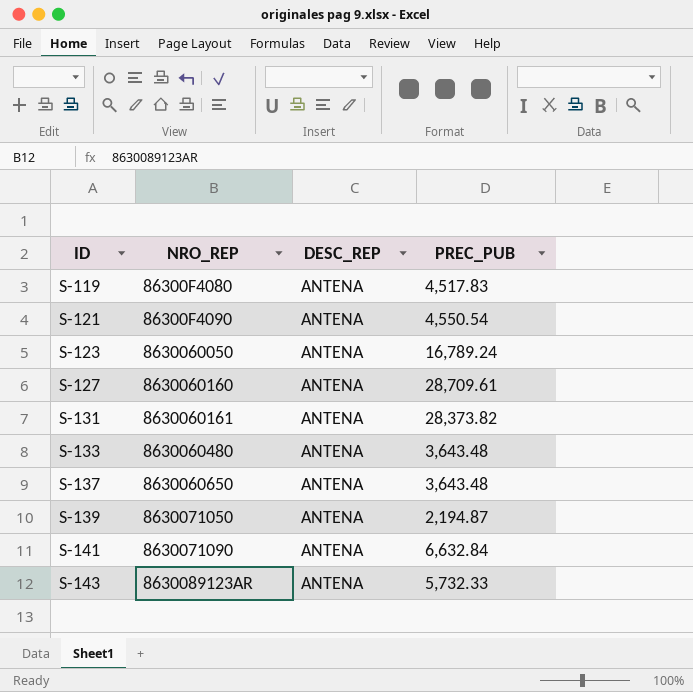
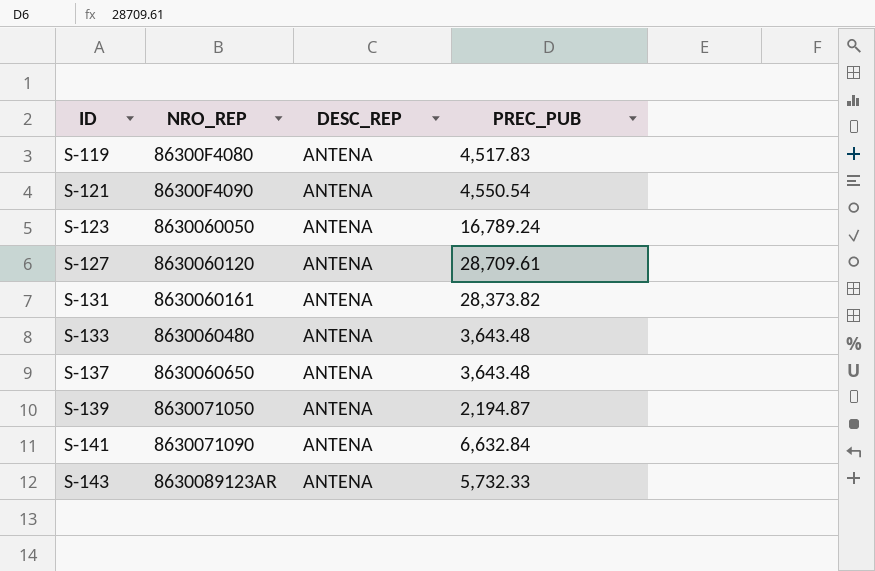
S-127 | NRO_REP: 8630060160 -> 8630060120

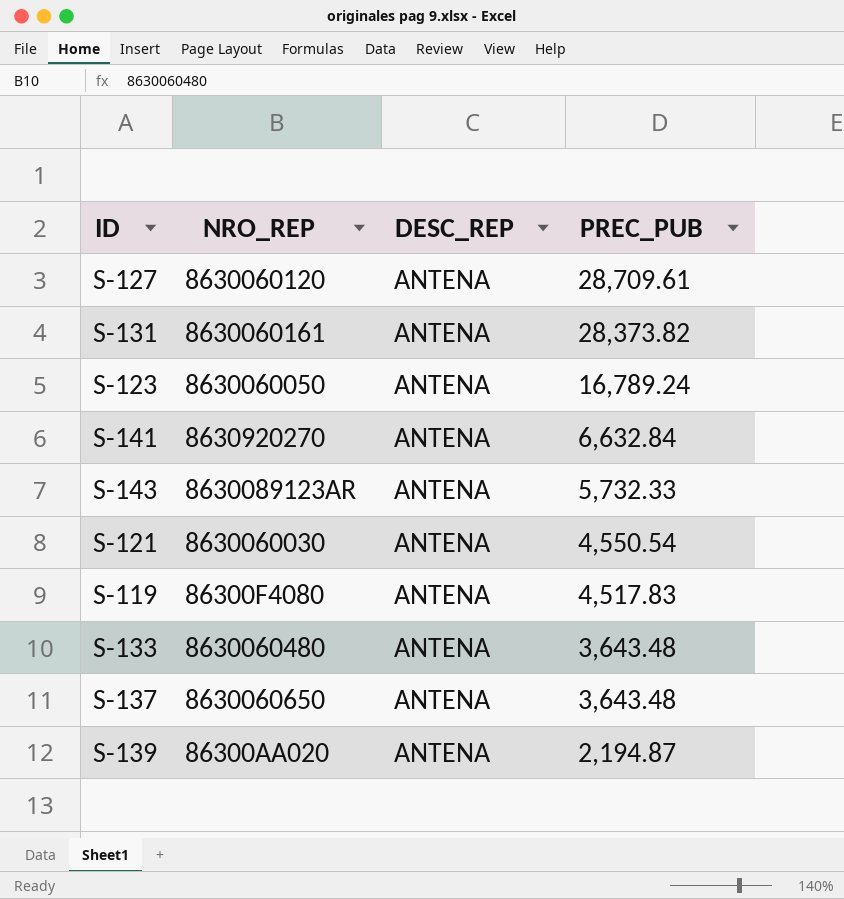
row order: ID ascending -> PREC_PUB descending
S-141 | NRO_REP: 8630071090 -> 8630920270
S-121 | NRO_REP: 86300F4090 -> 8630060030
S-139 | NRO_REP: 8630071050 -> 86300AA020

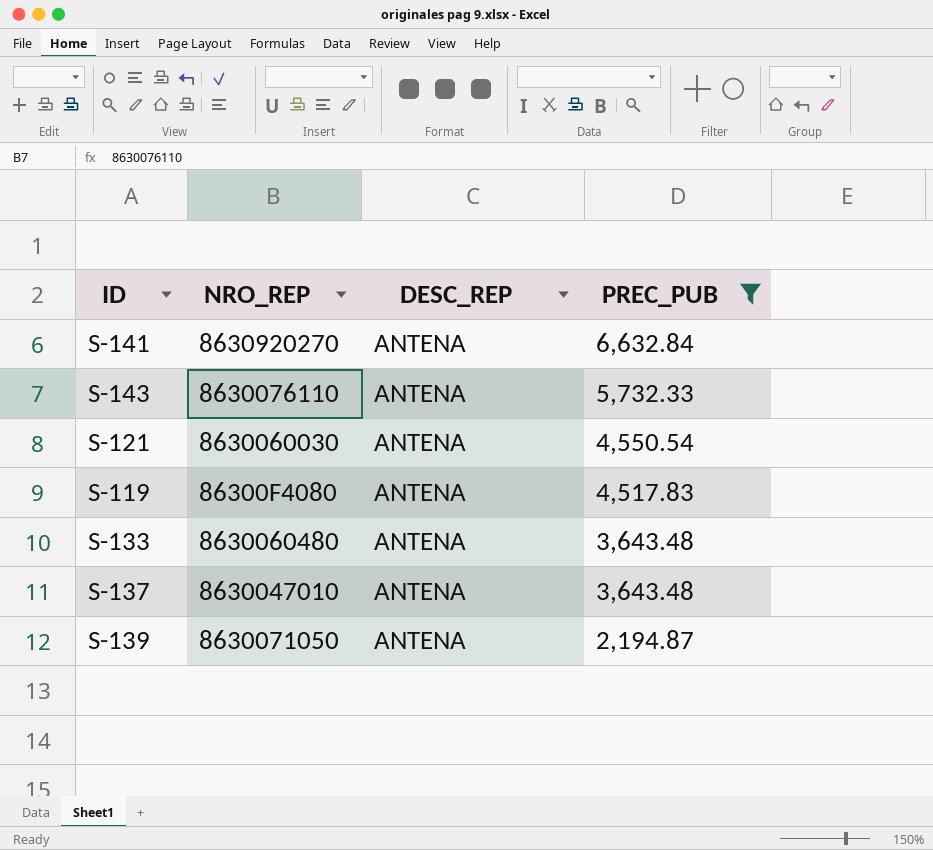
filter: none -> PREC_PUB <= 6,632.84
S-143 | NRO_REP: 8630089123AR -> 8630076110
S-137 | NRO_REP: 8630060650 -> 8630047010
S-139 | NRO_REP: 86300AA020 -> 8630071050

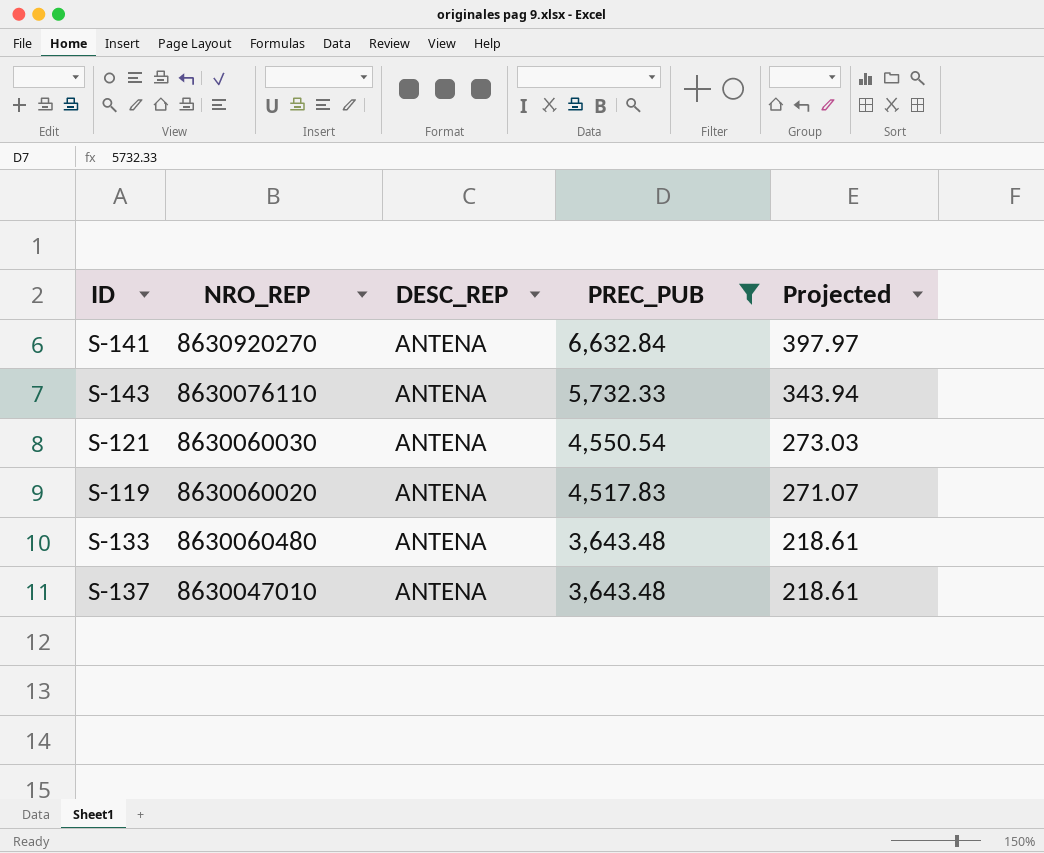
column Projected | formula: none -> [PREC_PUB] * 0.06
row S-139: 8630071050 | ANTENA | 2,194.87 -> none
S-119 | NRO_REP: 86300F4080 -> 8630060020

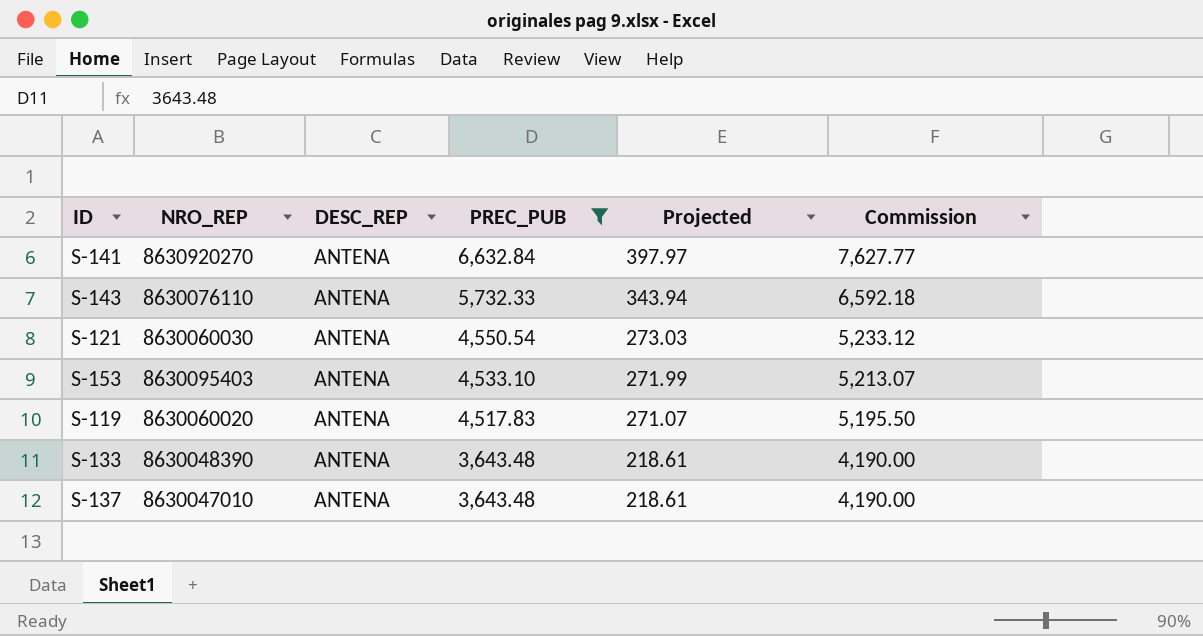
column Commission | formula: none -> [PREC_PUB] * 1.15
row S-153: none -> 8630095403 | ANTENA | 4,533.10 | 271.99 | 5,213.07
S-133 | NRO_REP: 8630060480 -> 8630048390

